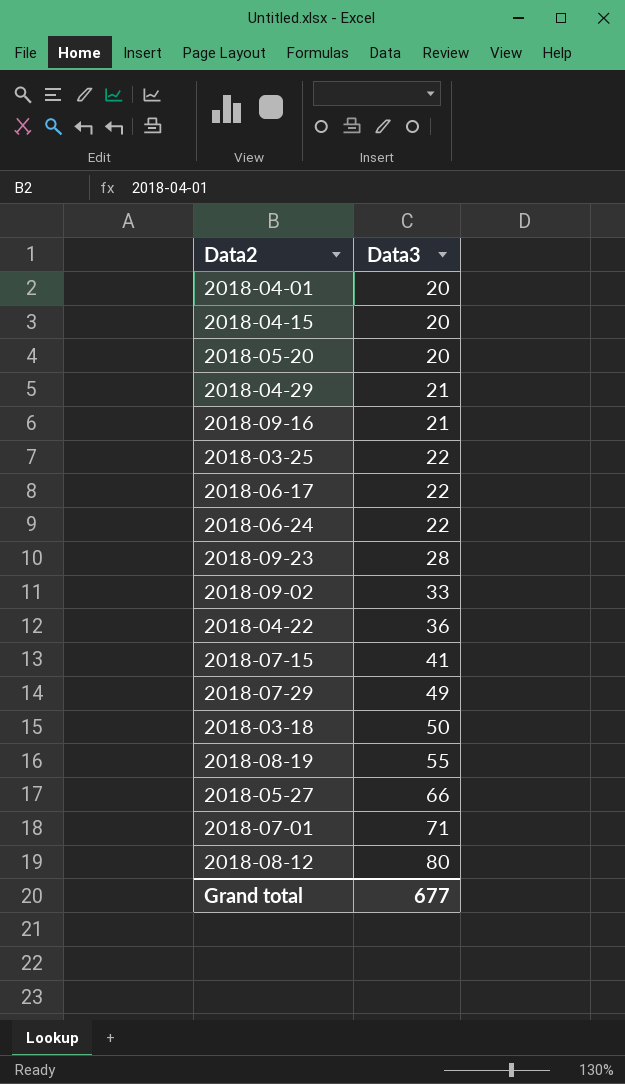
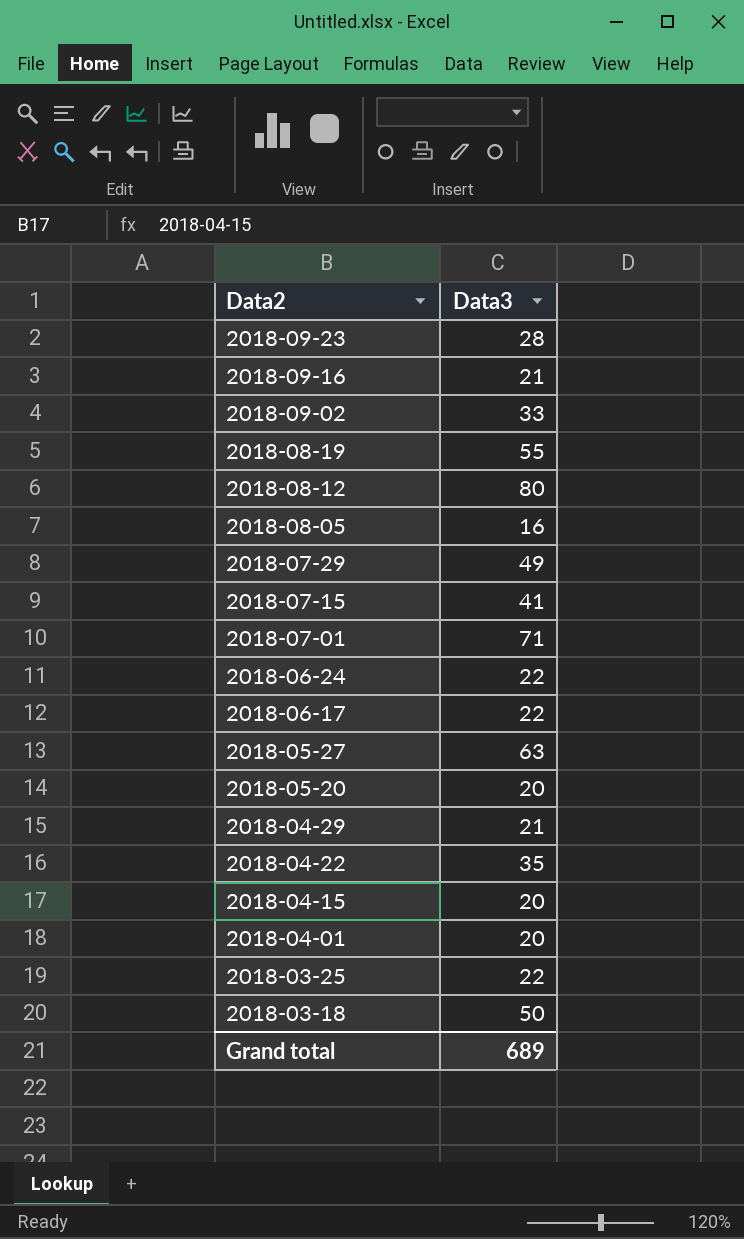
row order: Data3 ascending -> Data2 descending
row 2018-08-05: none -> 16
2018-05-27 | Data3: 66 -> 63
2018-04-22 | Data3: 36 -> 35
Grand total | Data3: 677 -> 689

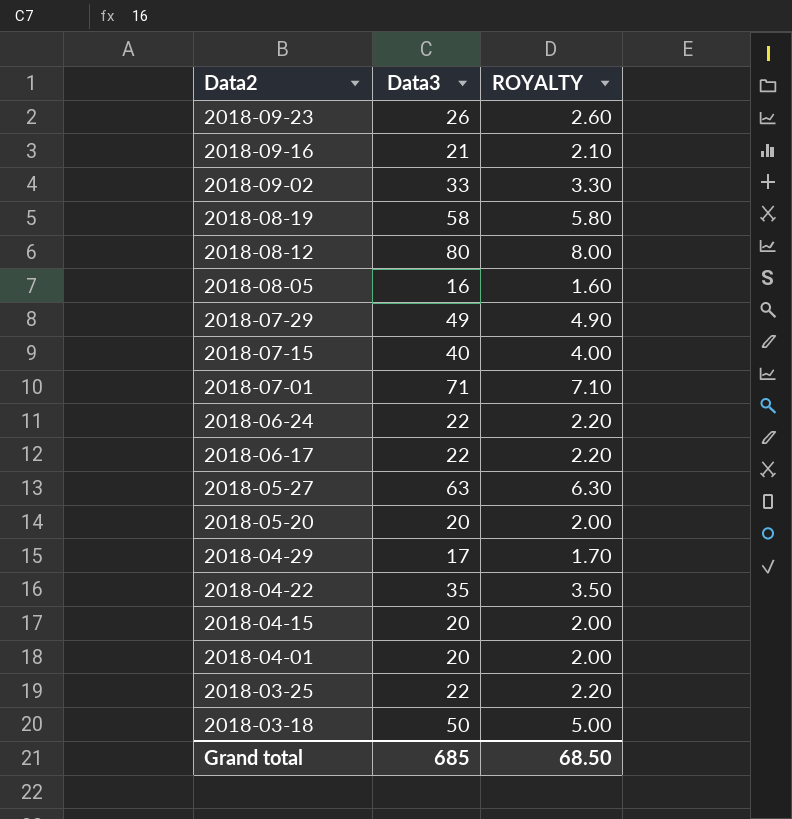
column ROYALTY | formula: none -> [Data3] * 0.1
2018-09-23 | Data3: 28 -> 26
2018-08-19 | Data3: 55 -> 58
2018-07-15 | Data3: 41 -> 40
2018-04-29 | Data3: 21 -> 17
Grand total | Data3: 689 -> 685

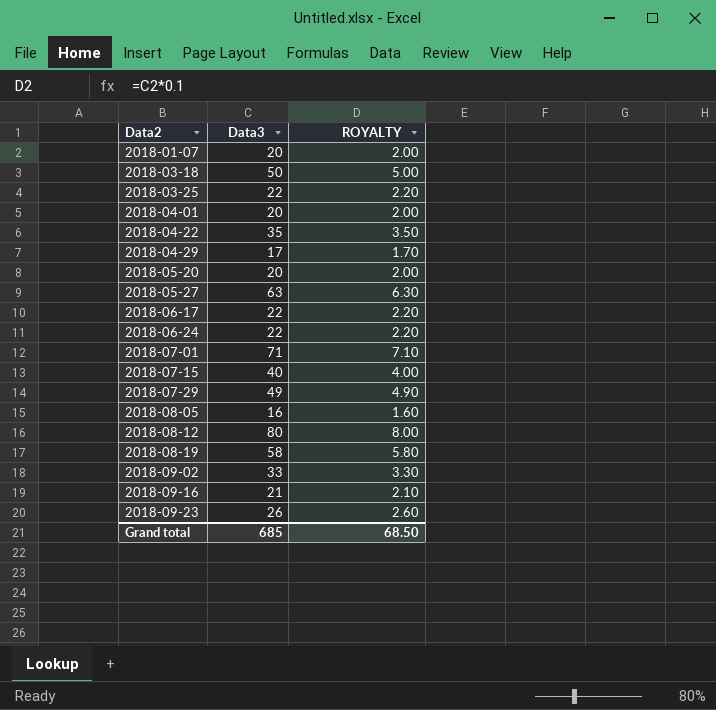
row order: Data2 descending -> Data2 ascending
row 2018-04-15: 20 | 2.00 -> none
row 2018-01-07: none -> 20 | 2.00

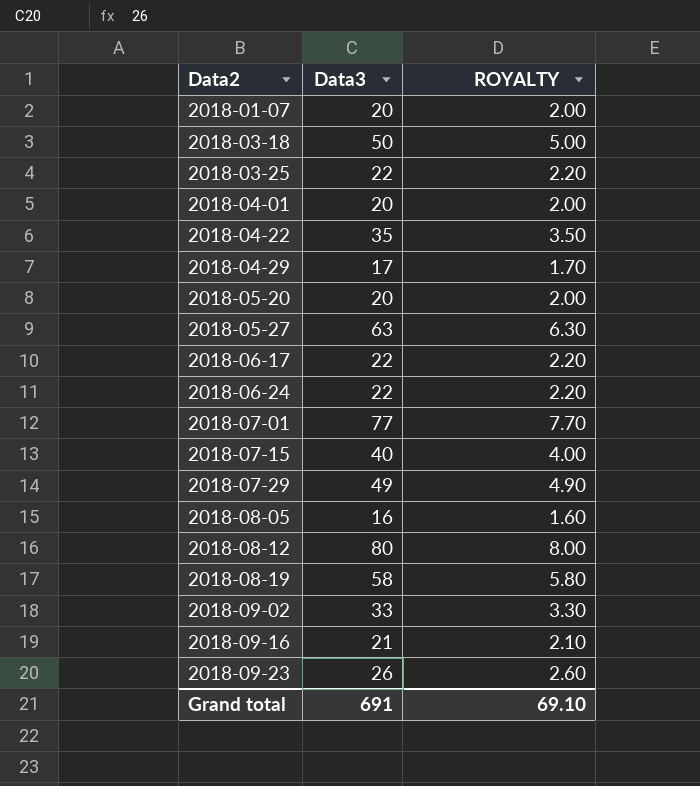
2018-07-01 | Data3: 71 -> 77
2018-07-01 | ROYALTY: 7.10 -> 7.70
Grand total | Data3: 685 -> 691
Grand total | ROYALTY: 68.50 -> 69.10

